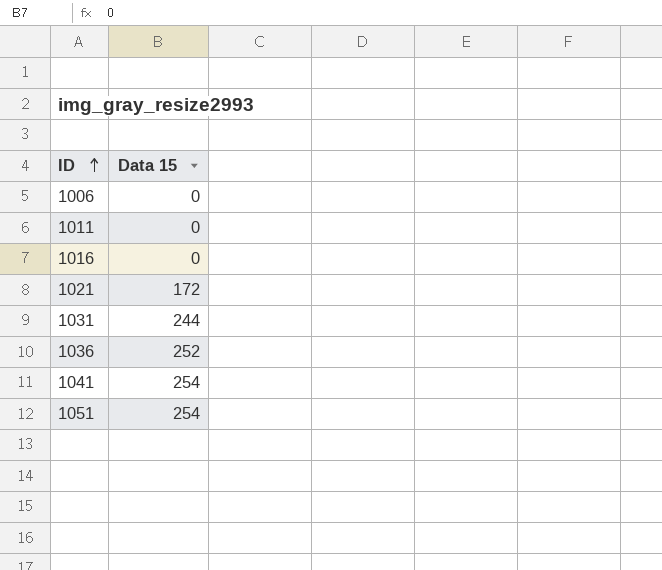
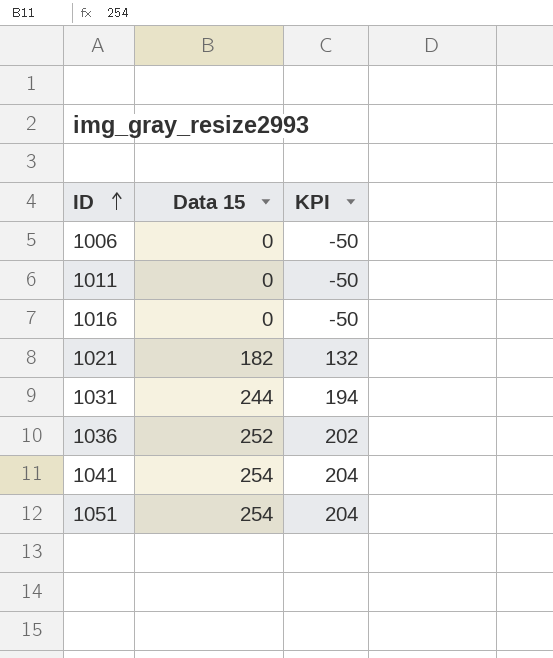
column KPI | formula: none -> [Data 15] - 50
1021 | Data 15: 172 -> 182

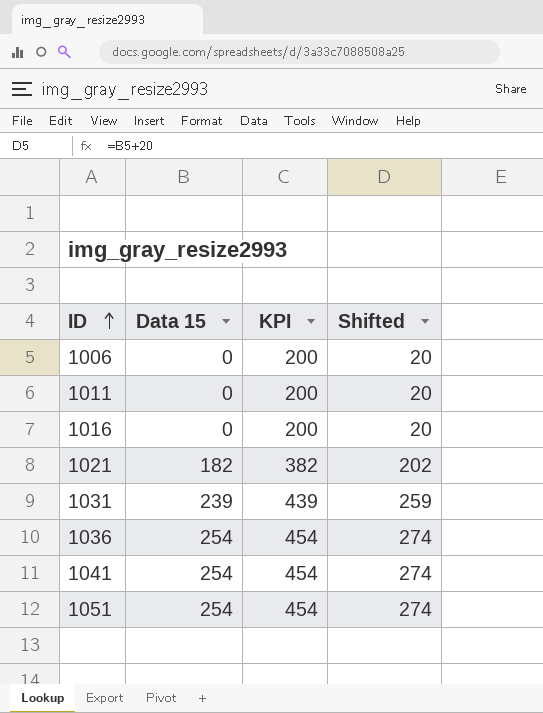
column KPI | formula: [Data 15] - 50 -> [Data 15] + 200
column Shifted | formula: none -> [Data 15] + 20
1031 | Data 15: 244 -> 239
1036 | Data 15: 252 -> 254

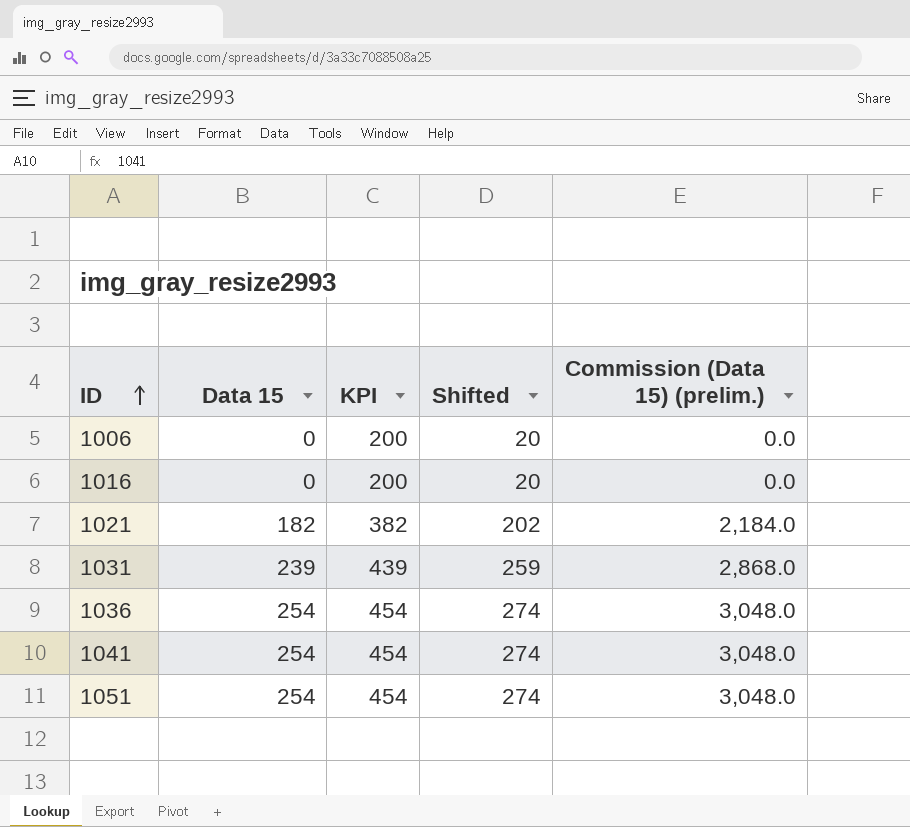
column Commission (Data 15) (prelim.) | formula: none -> [Data 15] * 12
row 1011: 0 | 200 | 20 -> none

